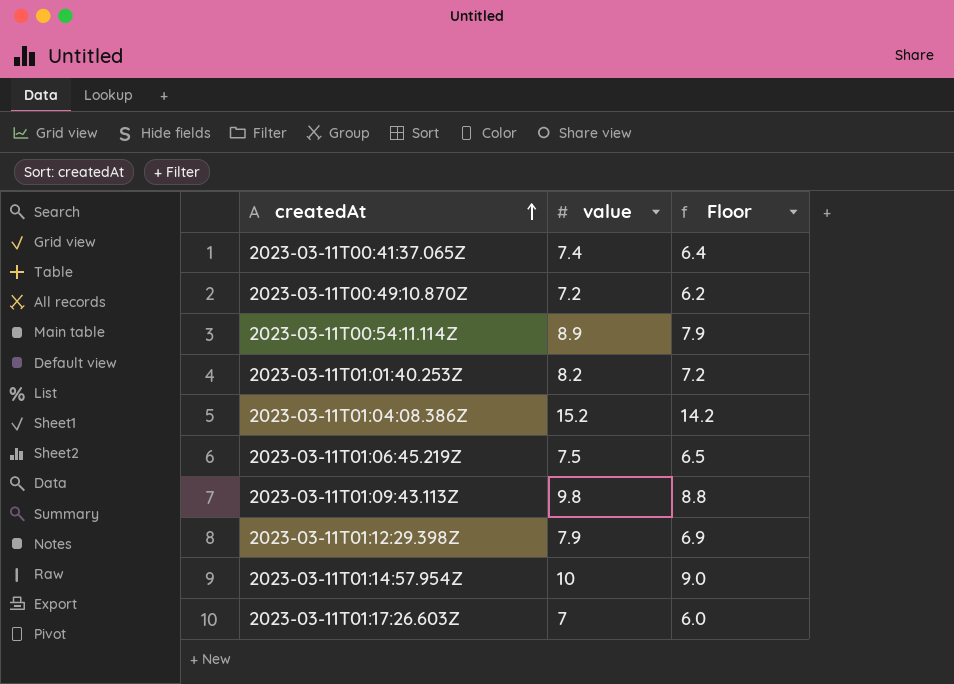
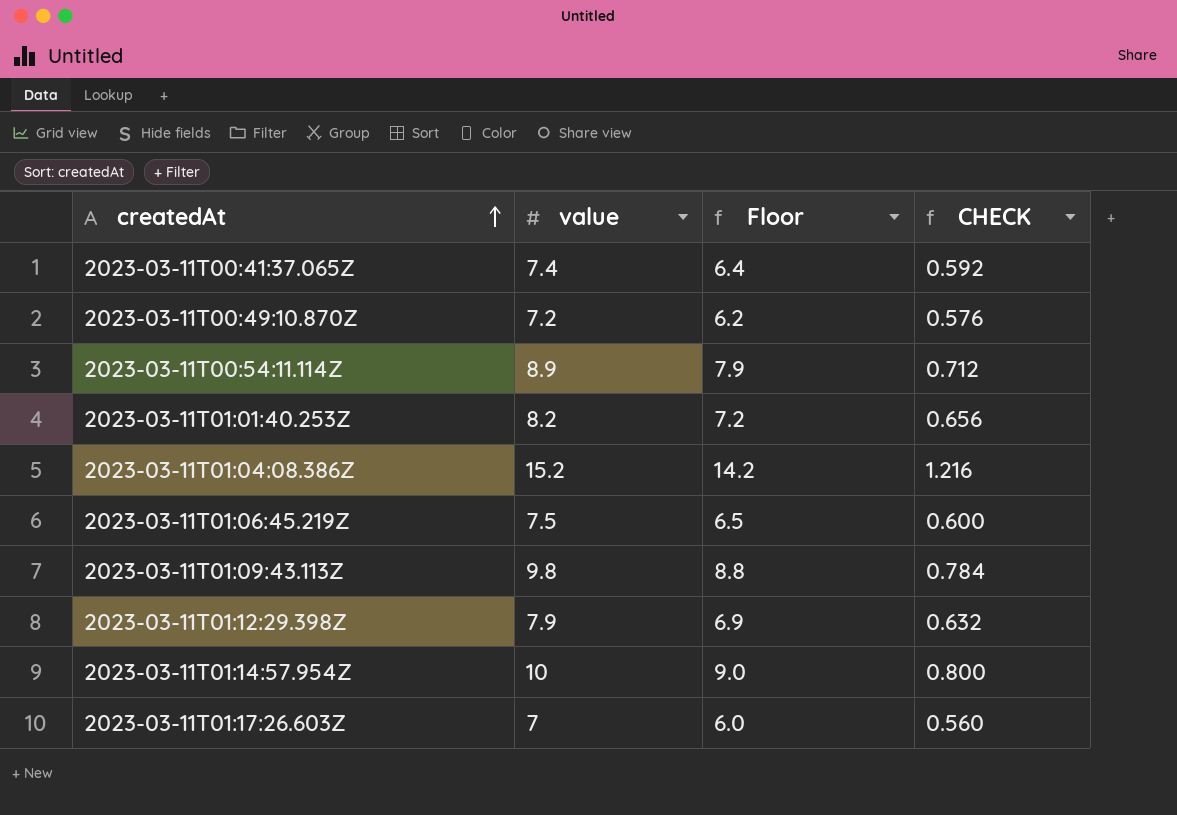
column CHECK | formula: none -> [value] * 0.08

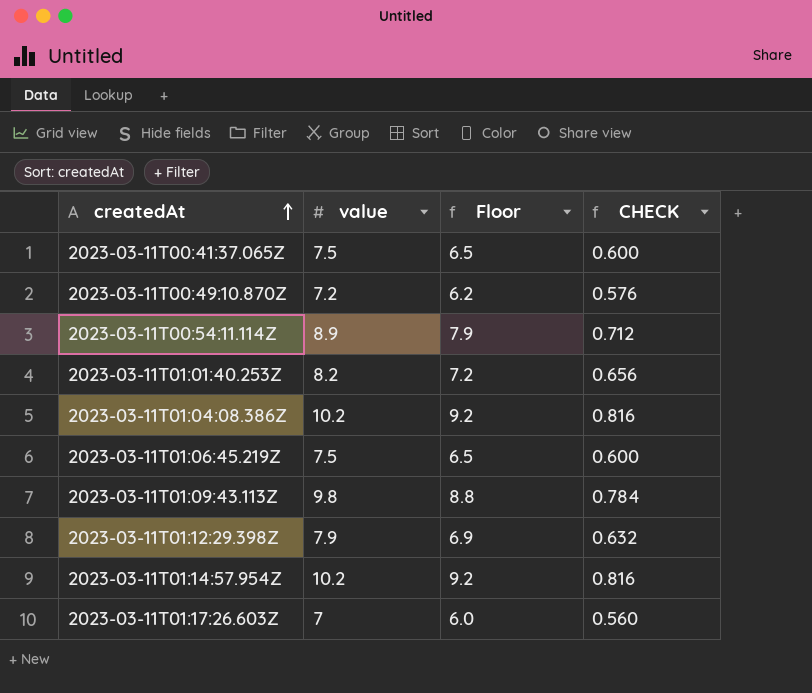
2023-03-11T00:41:37.065Z | value: 7.4 -> 7.5
2023-03-11T00:41:37.065Z | Floor: 6.4 -> 6.5
2023-03-11T00:41:37.065Z | CHECK: 0.592 -> 0.600
2023-03-11T01:04:08.386Z | value: 15.2 -> 10.2
2023-03-11T01:04:08.386Z | Floor: 14.2 -> 9.2
2023-03-11T01:04:08.386Z | CHECK: 1.216 -> 0.816
2023-03-11T01:14:57.954Z | value: 10 -> 10.2
2023-03-11T01:14:57.954Z | Floor: 9.0 -> 9.2
2023-03-11T01:14:57.954Z | CHECK: 0.800 -> 0.816

